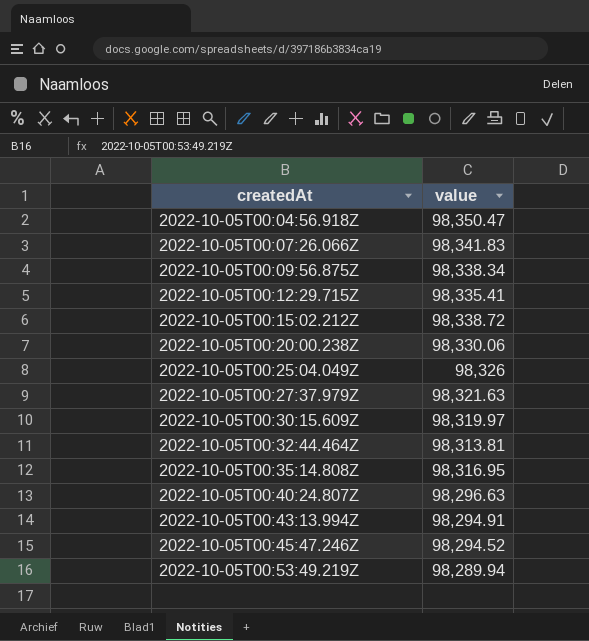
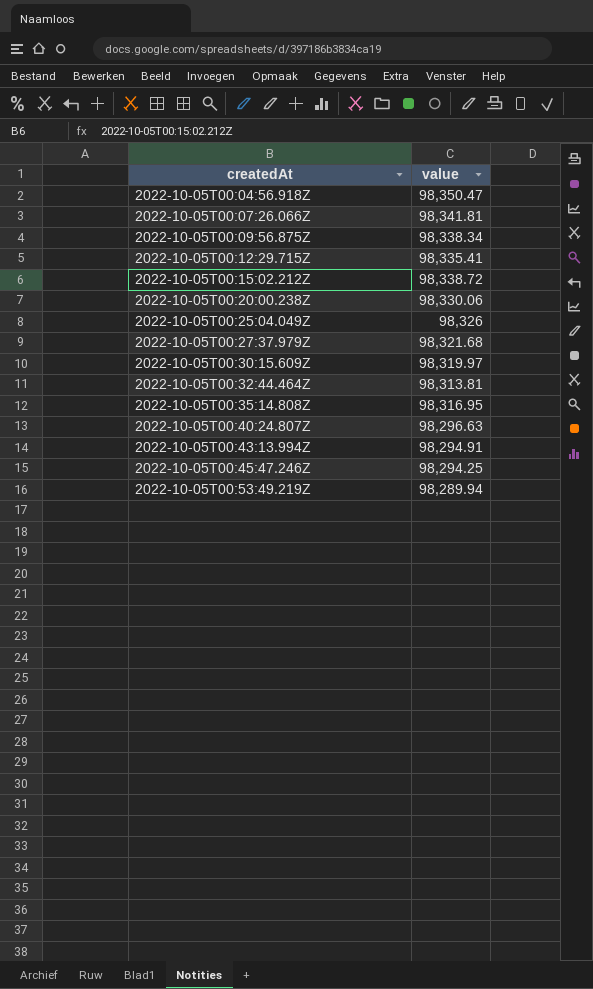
2022-10-05T00:07:26.066Z | value: 98,341.83 -> 98,341.81
2022-10-05T00:27:37.979Z | value: 98,321.63 -> 98,321.68
2022-10-05T00:45:47.246Z | value: 98,294.52 -> 98,294.25

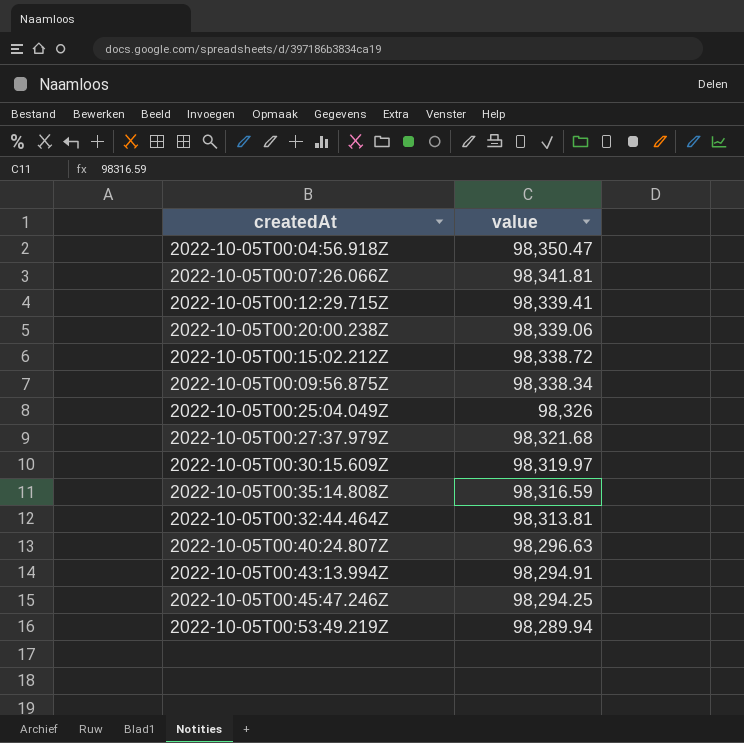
row order: createdAt ascending -> value descending
2022-10-05T00:12:29.715Z | value: 98,335.41 -> 98,339.41
2022-10-05T00:20:00.238Z | value: 98,330.06 -> 98,339.06
2022-10-05T00:35:14.808Z | value: 98,316.95 -> 98,316.59

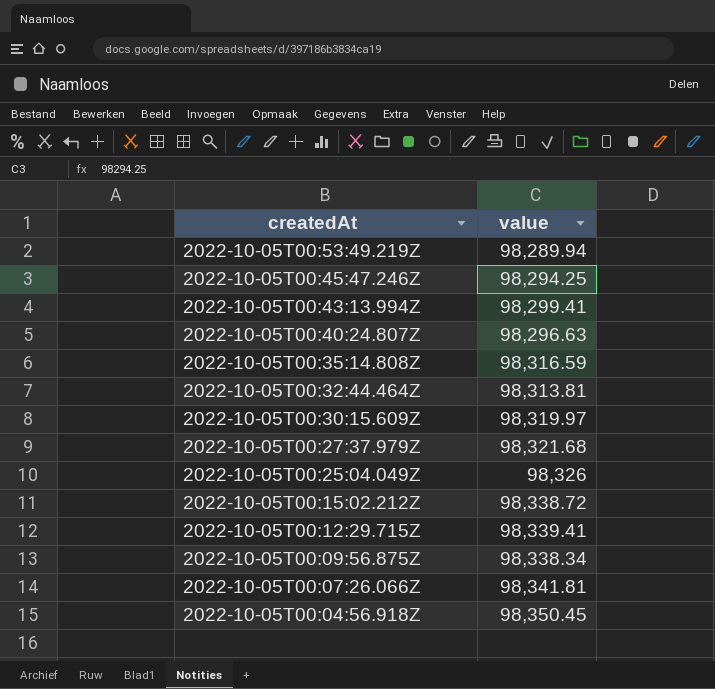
row order: value descending -> createdAt descending
row 2022-10-05T00:20:00.238Z: 98,339.06 -> none
2022-10-05T00:43:13.994Z | value: 98,294.91 -> 98,299.41
2022-10-05T00:04:56.918Z | value: 98,350.47 -> 98,350.45

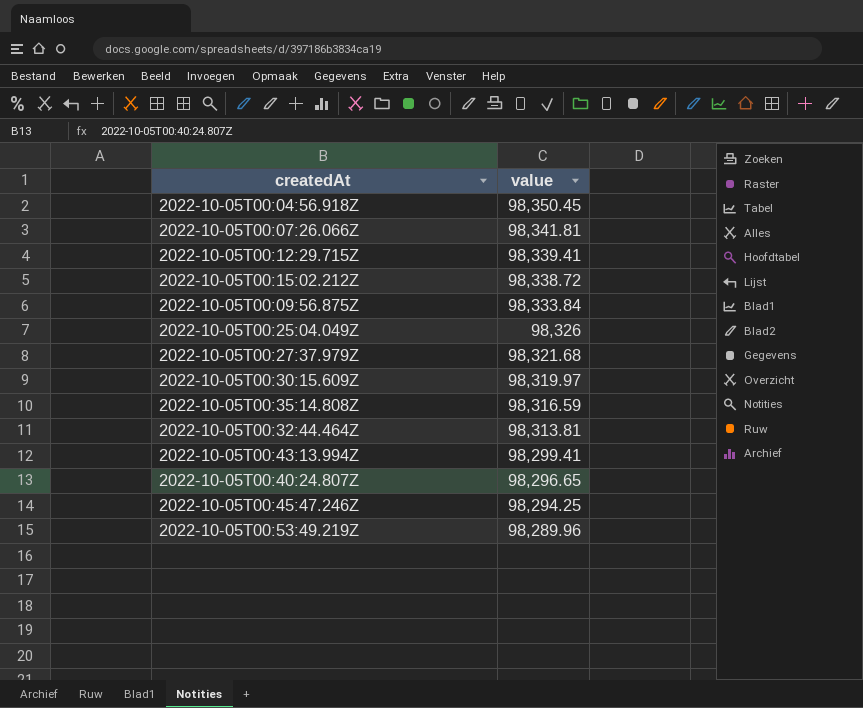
row order: createdAt descending -> value descending
2022-10-05T00:09:56.875Z | value: 98,338.34 -> 98,333.84
2022-10-05T00:40:24.807Z | value: 98,296.63 -> 98,296.65
2022-10-05T00:53:49.219Z | value: 98,289.94 -> 98,289.96

